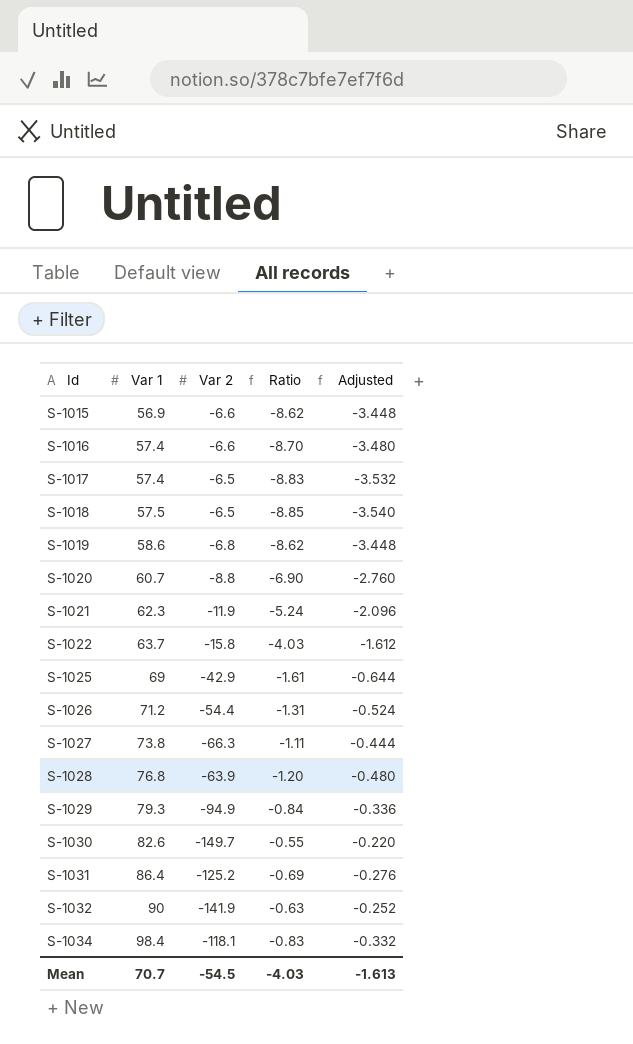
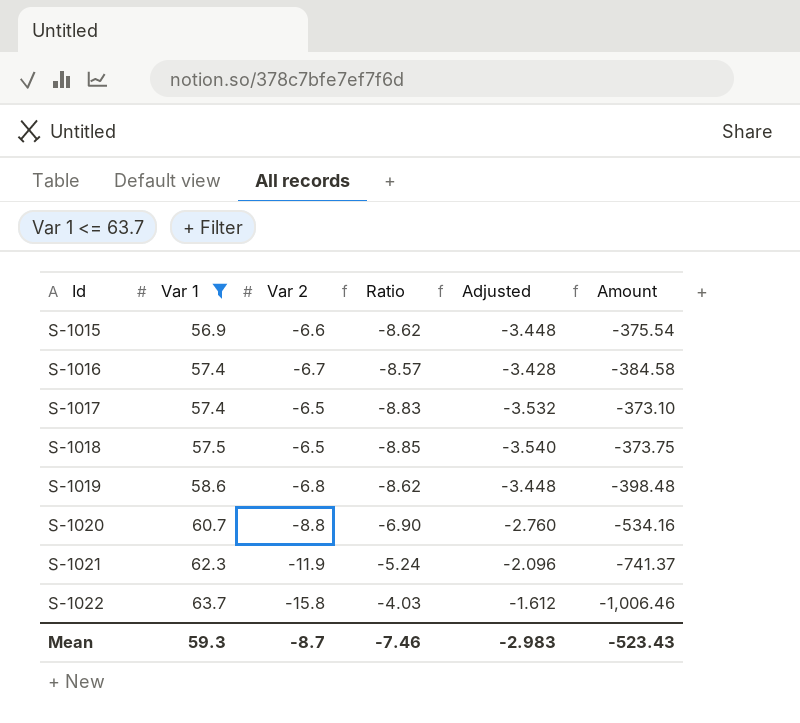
filter: none -> Var 1 <= 63.7
column Amount | formula: none -> [Var 1] * [Var 2]
S-1016 | Var 2: -6.6 -> -6.7
S-1016 | Ratio: -8.70 -> -8.57
S-1016 | Adjusted: -3.480 -> -3.428
Mean | Var 1: 70.7 -> 59.3
Mean | Var 2: -54.5 -> -8.7
Mean | Ratio: -4.03 -> -7.46
Mean | Adjusted: -1.613 -> -2.983

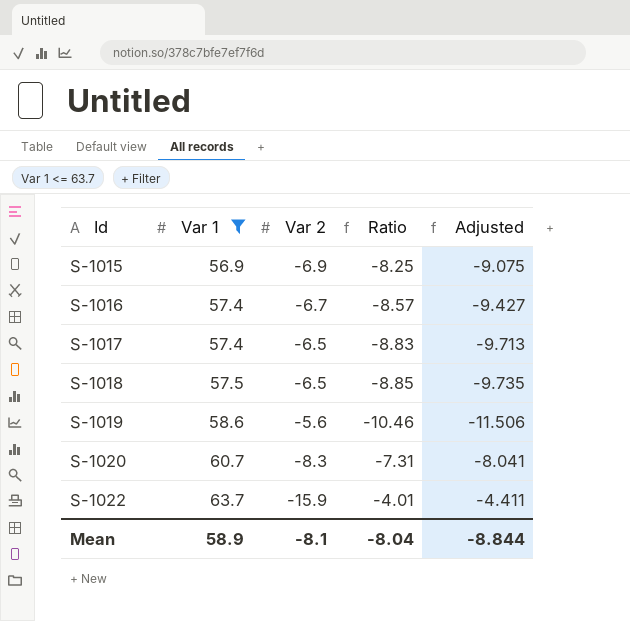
column Amount | formula: [Var 1] * [Var 2] -> none
column Adjusted | formula: [Ratio] * 0.4 -> [Ratio] * 1.1
row S-1021: 62.3 | -11.9 | -5.24 | -2.096 | -741.37 -> none
S-1015 | Var 2: -6.6 -> -6.9
S-1015 | Ratio: -8.62 -> -8.25
S-1019 | Var 2: -6.8 -> -5.6
S-1019 | Ratio: -8.62 -> -10.46
S-1020 | Var 2: -8.8 -> -8.3
S-1020 | Ratio: -6.90 -> -7.31
S-1022 | Var 2: -15.8 -> -15.9
S-1022 | Ratio: -4.03 -> -4.01
Mean | Var 1: 59.3 -> 58.9
Mean | Var 2: -8.7 -> -8.1
Mean | Ratio: -7.46 -> -8.04
Mean | Adjusted: -2.983 -> -8.844

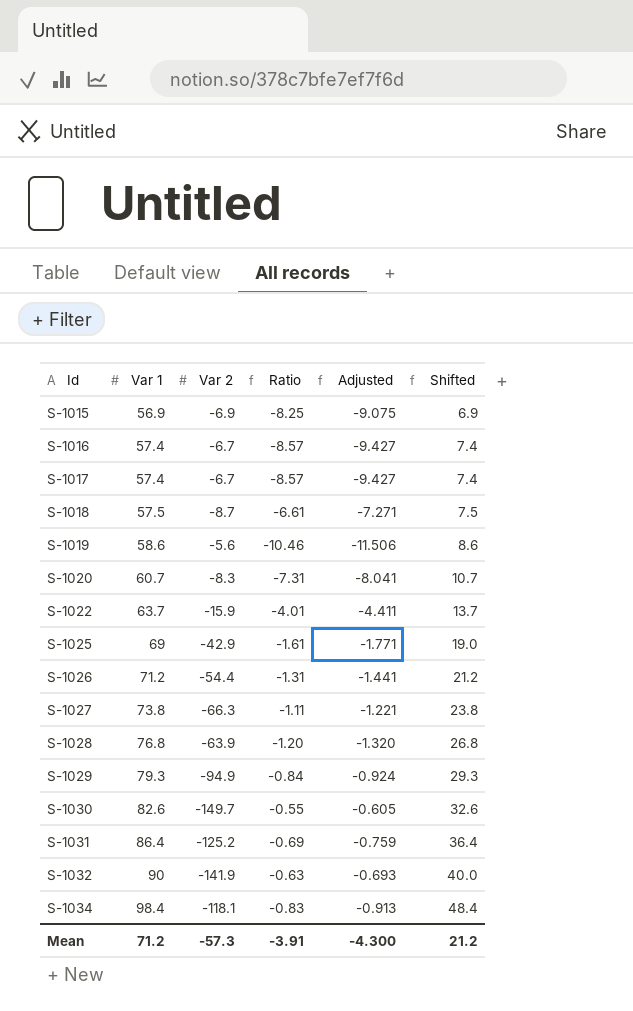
filter: Var 1 <= 63.7 -> none
column Shifted | formula: none -> [Var 1] - 50
S-1017 | Var 2: -6.5 -> -6.7
S-1017 | Ratio: -8.83 -> -8.57
S-1017 | Adjusted: -9.713 -> -9.427
S-1018 | Var 2: -6.5 -> -8.7
S-1018 | Ratio: -8.85 -> -6.61
S-1018 | Adjusted: -9.735 -> -7.271
Mean | Var 1: 58.9 -> 71.2
Mean | Var 2: -8.1 -> -57.3
Mean | Ratio: -8.04 -> -3.91
Mean | Adjusted: -8.844 -> -4.300

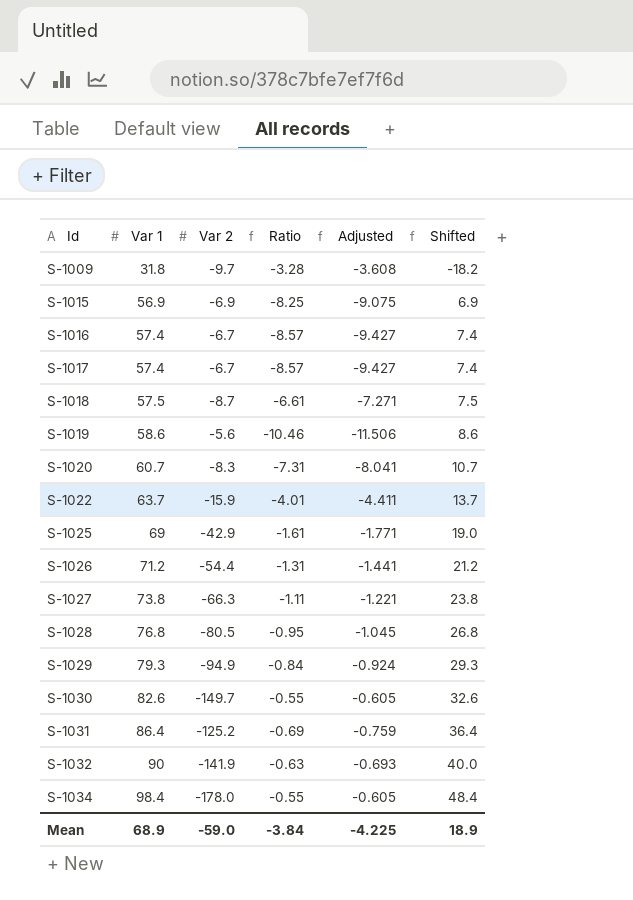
row S-1009: none -> 31.8 | -9.7 | -3.28 | -3.608 | -18.2
S-1028 | Var 2: -63.9 -> -80.5
S-1028 | Ratio: -1.20 -> -0.95
S-1028 | Adjusted: -1.320 -> -1.045
S-1034 | Var 2: -118.1 -> -178.0
S-1034 | Ratio: -0.83 -> -0.55
S-1034 | Adjusted: -0.913 -> -0.605
Mean | Var 1: 71.2 -> 68.9
Mean | Var 2: -57.3 -> -59.0
Mean | Ratio: -3.91 -> -3.84
Mean | Adjusted: -4.300 -> -4.225
Mean | Shifted: 21.2 -> 18.9

